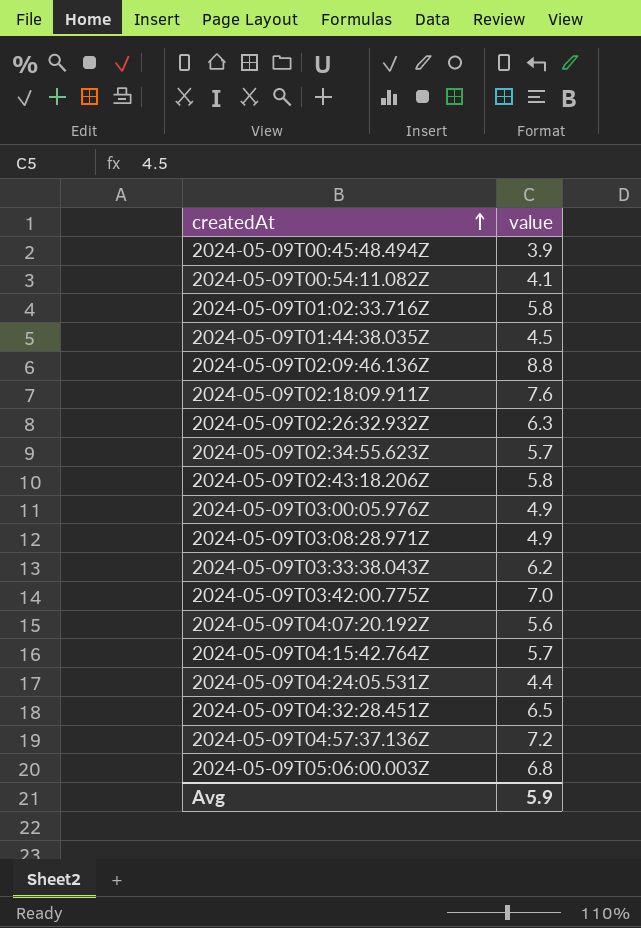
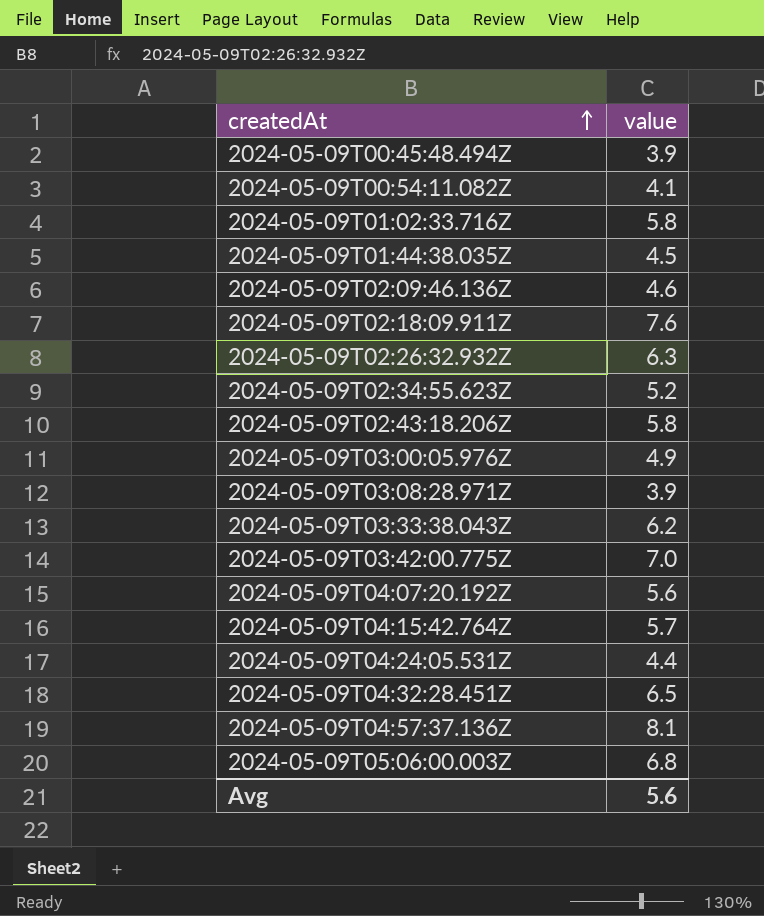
2024-05-09T02:09:46.136Z | value: 8.8 -> 4.6
2024-05-09T02:34:55.623Z | value: 5.7 -> 5.2
2024-05-09T03:08:28.971Z | value: 4.9 -> 3.9
2024-05-09T04:57:37.136Z | value: 7.2 -> 8.1
Avg | value: 5.9 -> 5.6

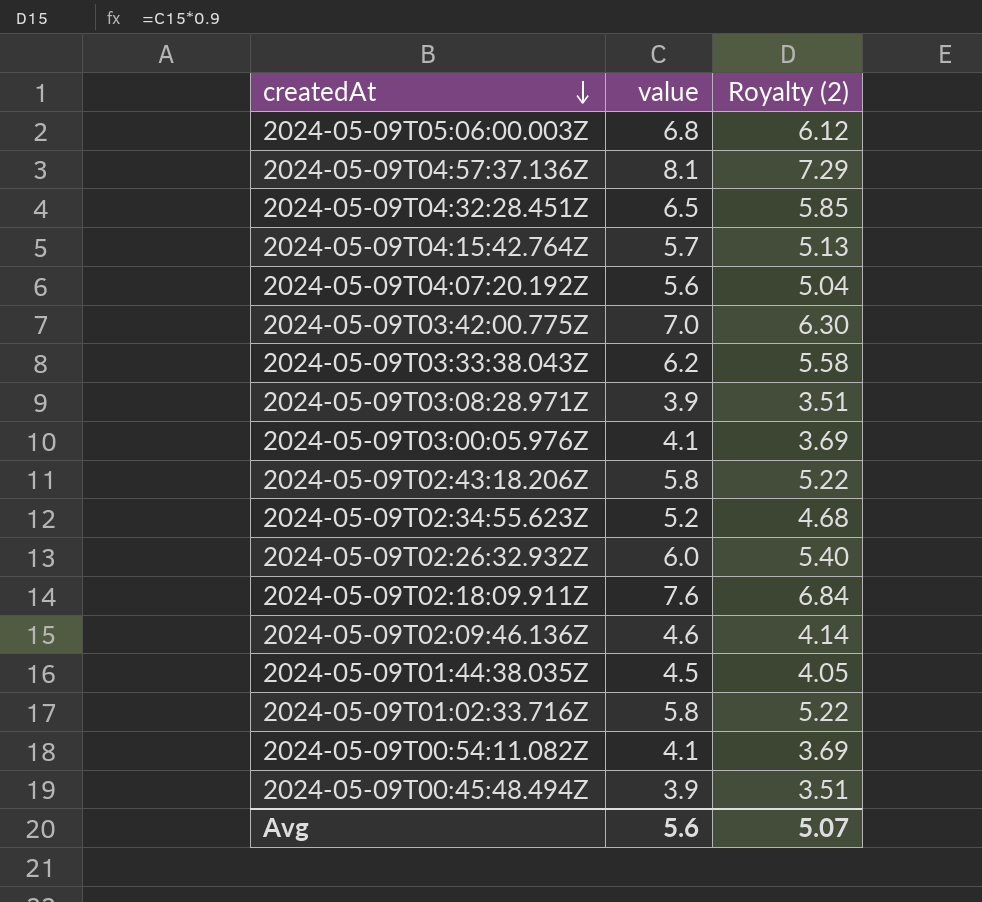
row order: createdAt ascending -> createdAt descending
column Royalty (2) | formula: none -> [value] * 0.9
row 2024-05-09T04:24:05.531Z: 4.4 -> none
2024-05-09T03:00:05.976Z | value: 4.9 -> 4.1
2024-05-09T02:26:32.932Z | value: 6.3 -> 6.0

